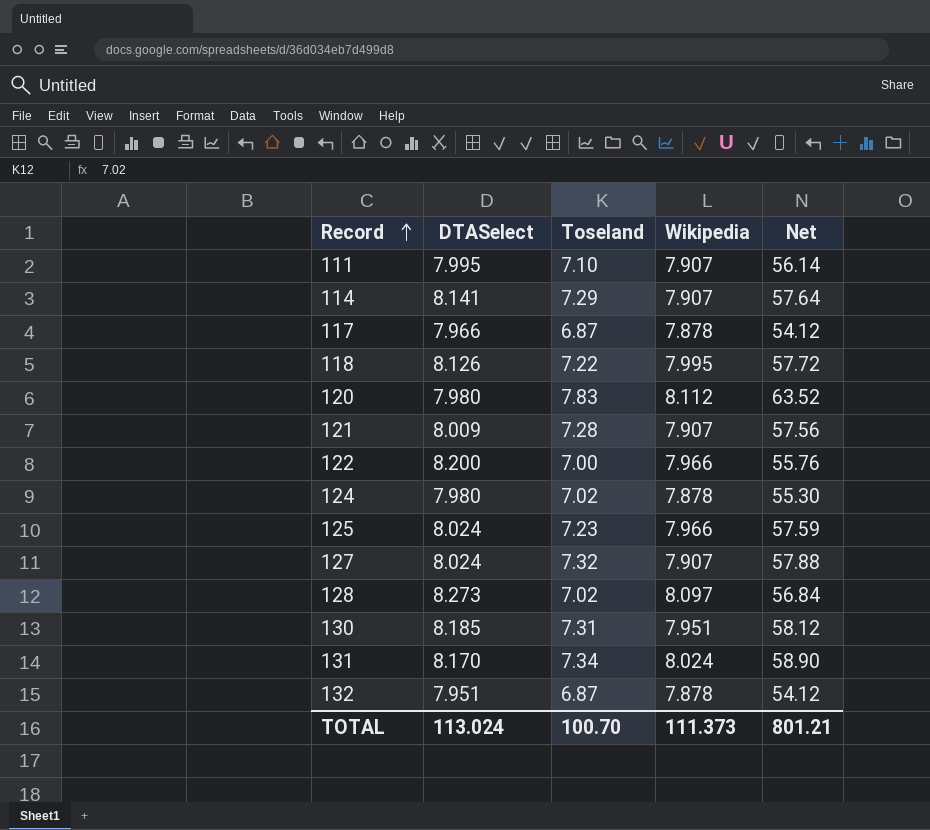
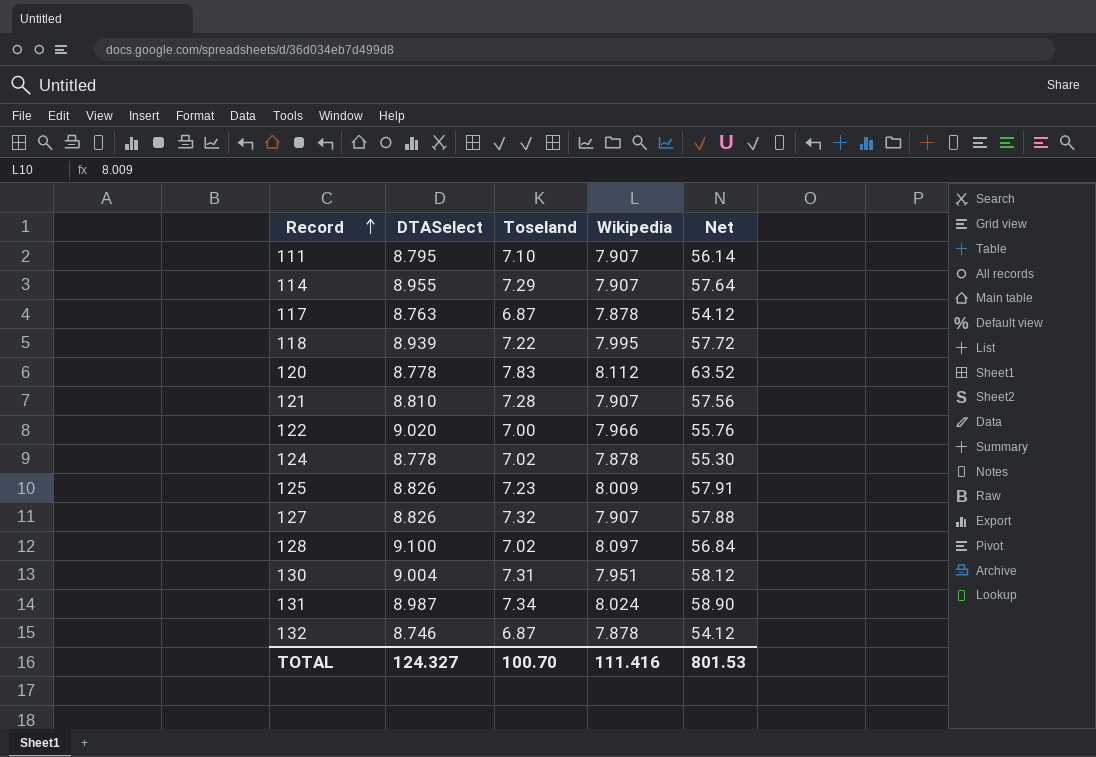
111 | DTASelect: 7.995 -> 8.795
114 | DTASelect: 8.141 -> 8.955
117 | DTASelect: 7.966 -> 8.763
118 | DTASelect: 8.126 -> 8.939
120 | DTASelect: 7.980 -> 8.778
121 | DTASelect: 8.009 -> 8.810
122 | DTASelect: 8.200 -> 9.020
124 | DTASelect: 7.980 -> 8.778
125 | DTASelect: 8.024 -> 8.826
125 | Wikipedia: 7.966 -> 8.009
125 | Net: 57.59 -> 57.91
127 | DTASelect: 8.024 -> 8.826
128 | DTASelect: 8.273 -> 9.100
130 | DTASelect: 8.185 -> 9.004
131 | DTASelect: 8.170 -> 8.987
132 | DTASelect: 7.951 -> 8.746
TOTAL | DTASelect: 113.024 -> 124.327
TOTAL | Wikipedia: 111.373 -> 111.416
TOTAL | Net: 801.21 -> 801.53

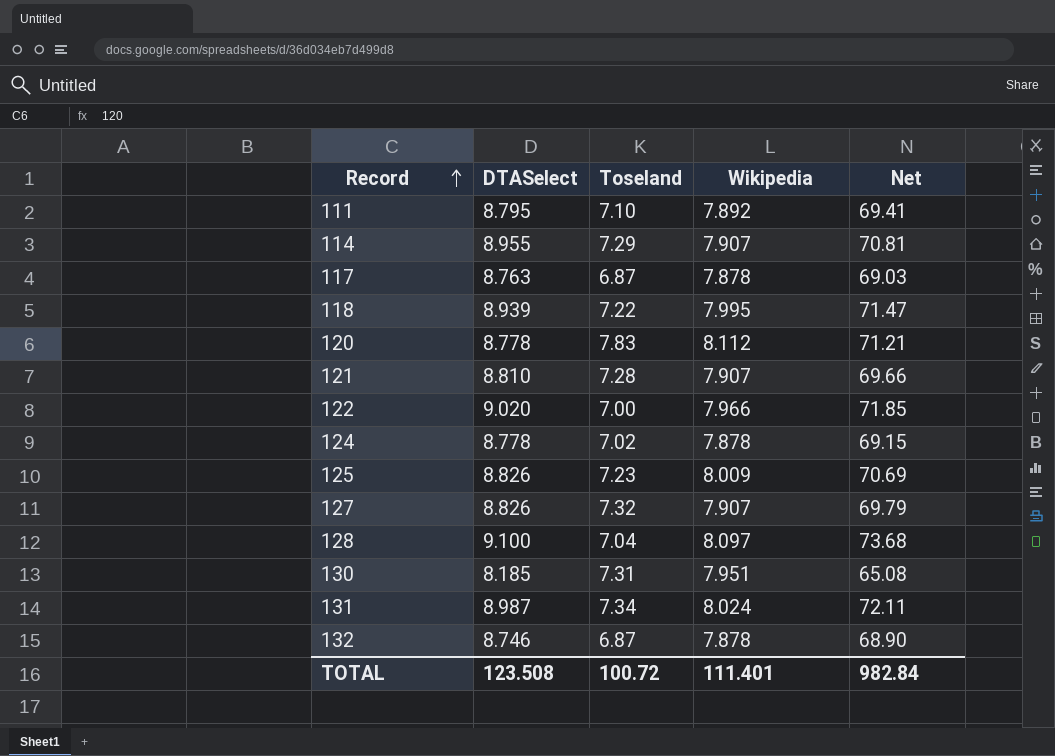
column Net | formula: [Toseland] * [Wikipedia] -> [DTASelect] * [Wikipedia]
111 | Wikipedia: 7.907 -> 7.892
128 | Toseland: 7.02 -> 7.04
130 | DTASelect: 9.004 -> 8.185
TOTAL | DTASelect: 124.327 -> 123.508
TOTAL | Toseland: 100.70 -> 100.72
TOTAL | Wikipedia: 111.416 -> 111.401
TOTAL | Net: 801.53 -> 982.84

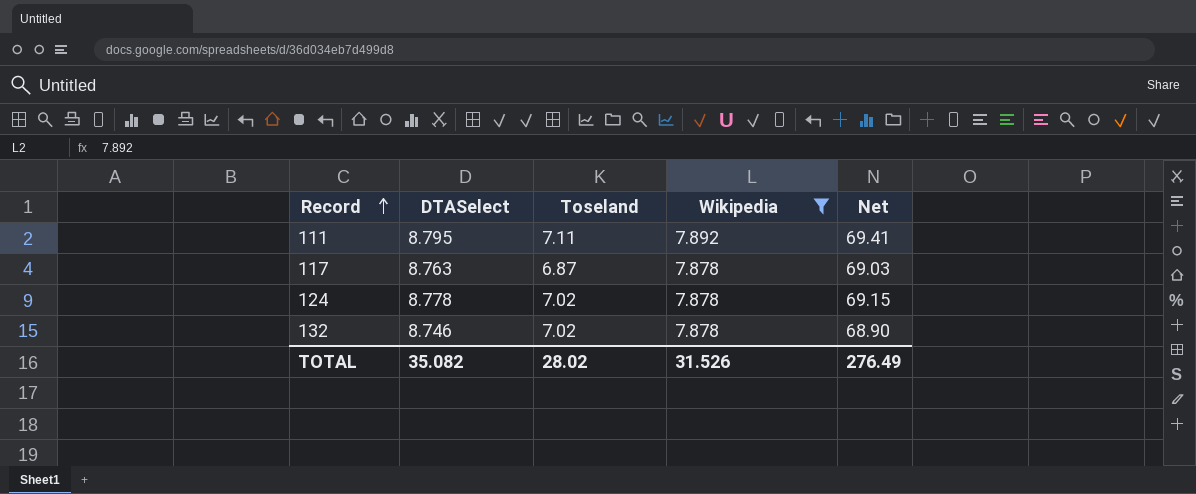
filter: none -> Wikipedia <= 7.892
111 | Toseland: 7.10 -> 7.11
132 | Toseland: 6.87 -> 7.02
TOTAL | DTASelect: 123.508 -> 35.082
TOTAL | Toseland: 100.72 -> 28.02
TOTAL | Wikipedia: 111.401 -> 31.526
TOTAL | Net: 982.84 -> 276.49

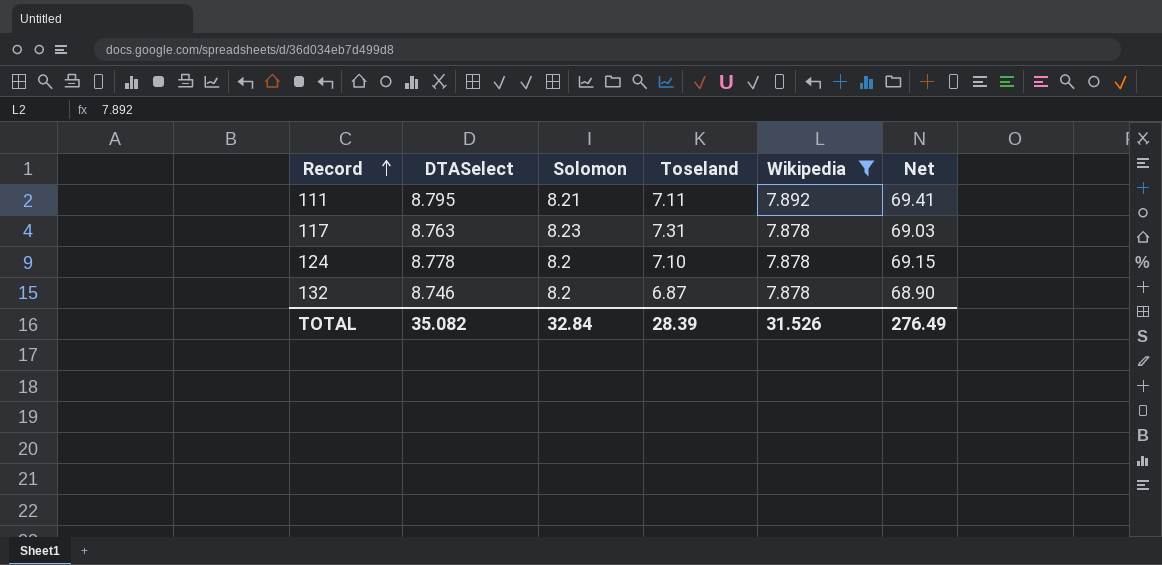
column Solomon | position: none -> 3
117 | Toseland: 6.87 -> 7.31
124 | Toseland: 7.02 -> 7.10
132 | Toseland: 7.02 -> 6.87
TOTAL | Toseland: 28.02 -> 28.39

